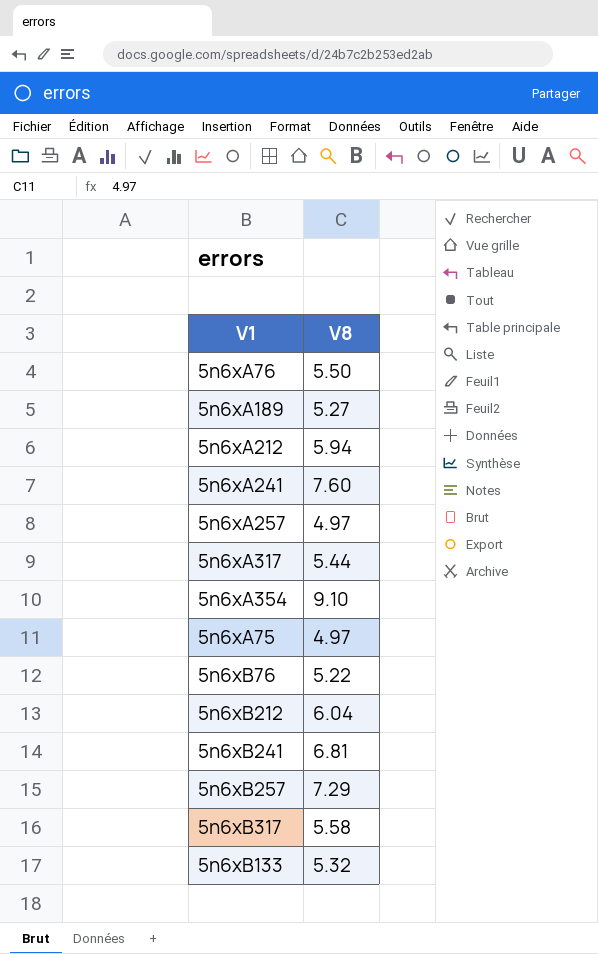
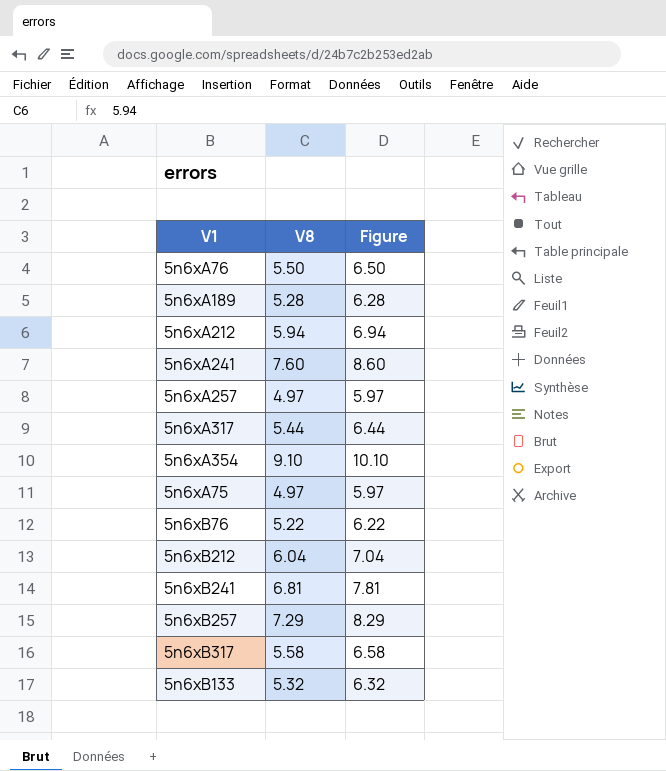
column Figure | formula: none -> [V8] + 1
5n6xA189 | V8: 5.27 -> 5.28

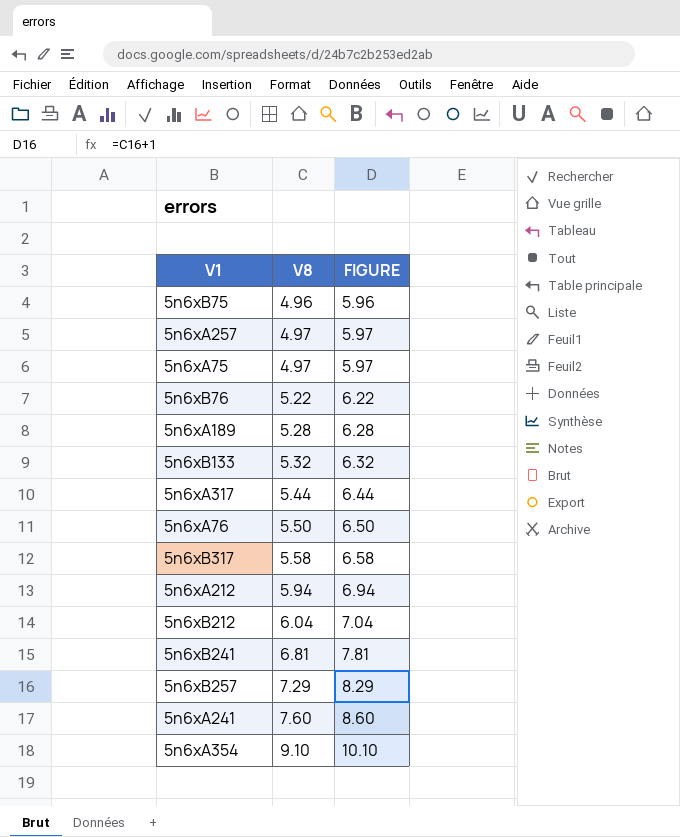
row order: none -> V8 ascending
column name: Figure -> FIGURE
row 5n6xB75: none -> 4.96 | 5.96

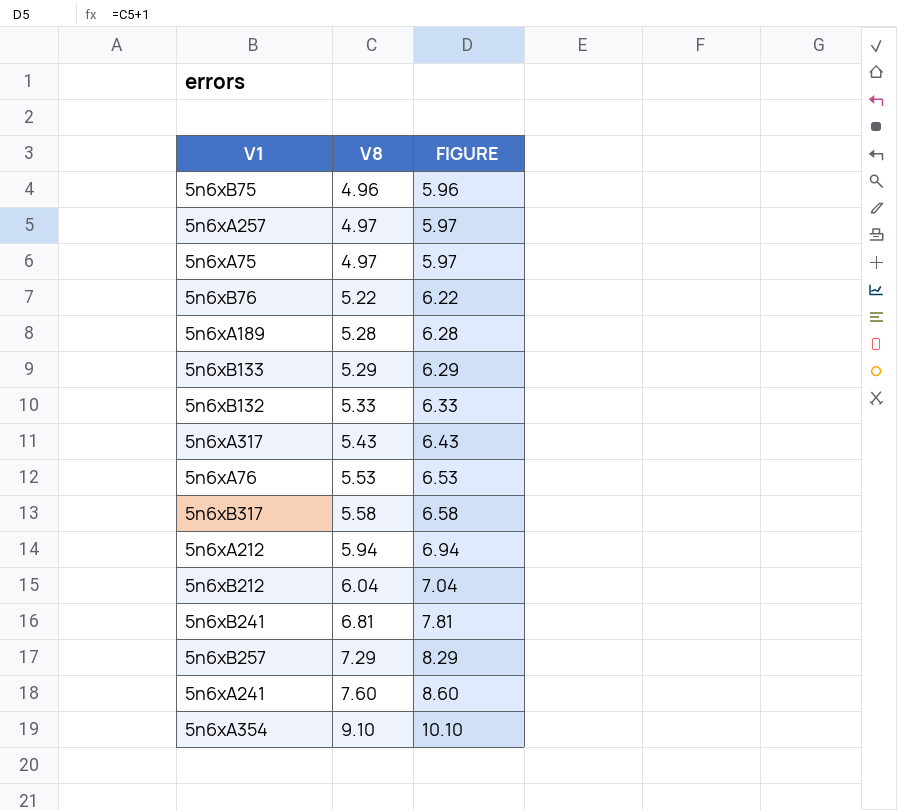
5n6xB133 | V8: 5.32 -> 5.29
5n6xB133 | FIGURE: 6.32 -> 6.29
row 5n6xB132: none -> 5.33 | 6.33
5n6xA317 | V8: 5.44 -> 5.43
5n6xA317 | FIGURE: 6.44 -> 6.43
5n6xA76 | V8: 5.50 -> 5.53
5n6xA76 | FIGURE: 6.50 -> 6.53

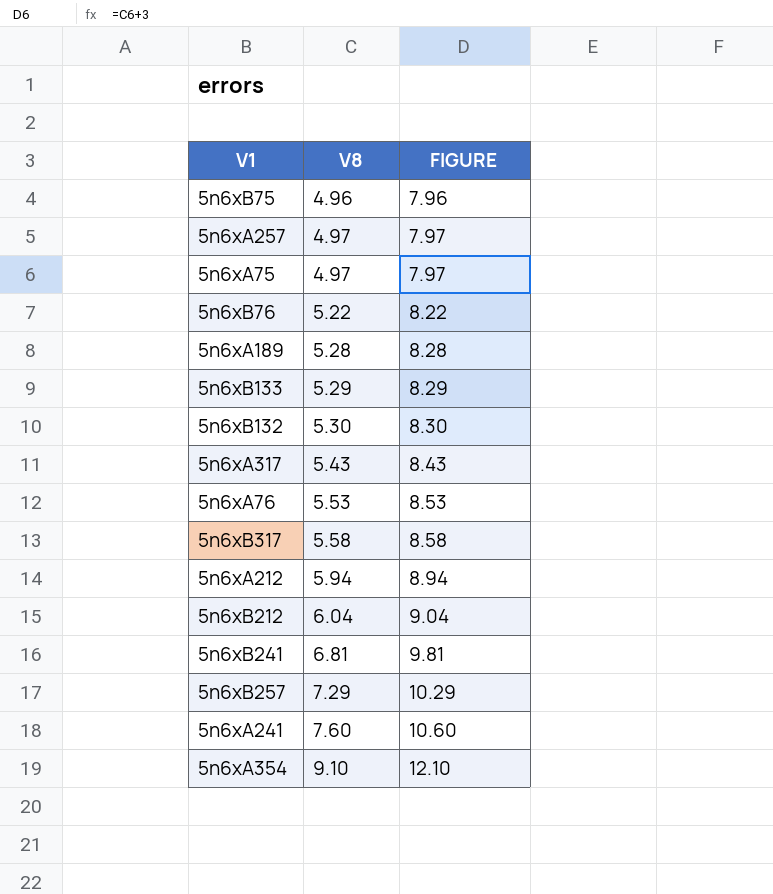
column FIGURE | formula: [V8] + 1 -> [V8] + 3
5n6xB132 | V8: 5.33 -> 5.30

